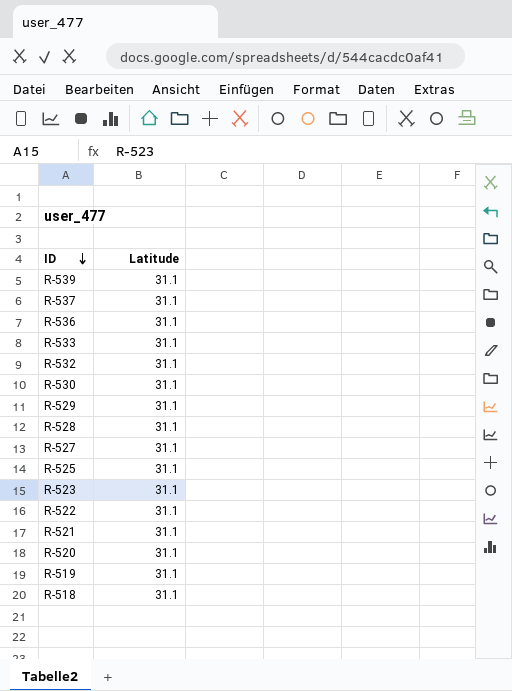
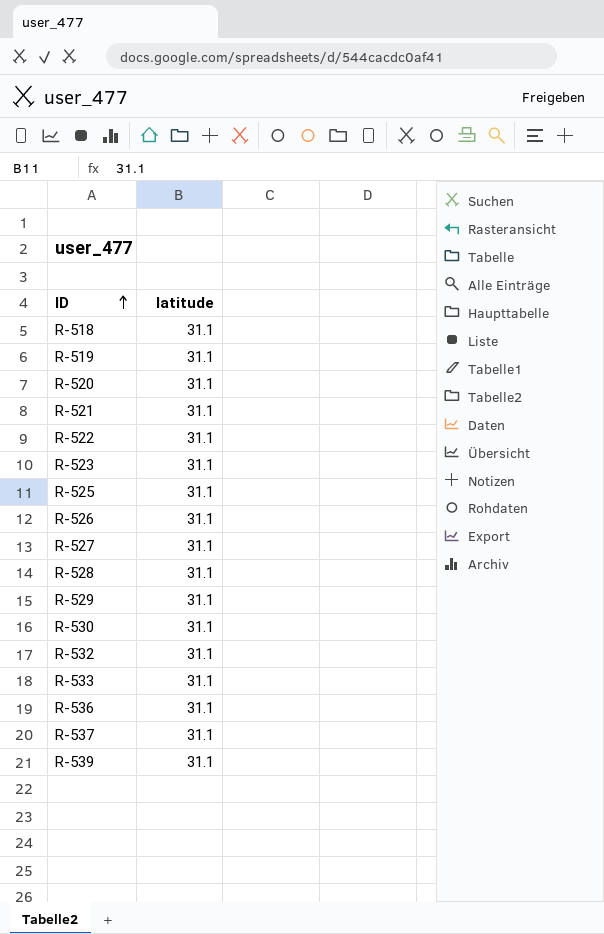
row order: ID descending -> ID ascending
column name: Latitude -> latitude
row R-526: none -> 31.1

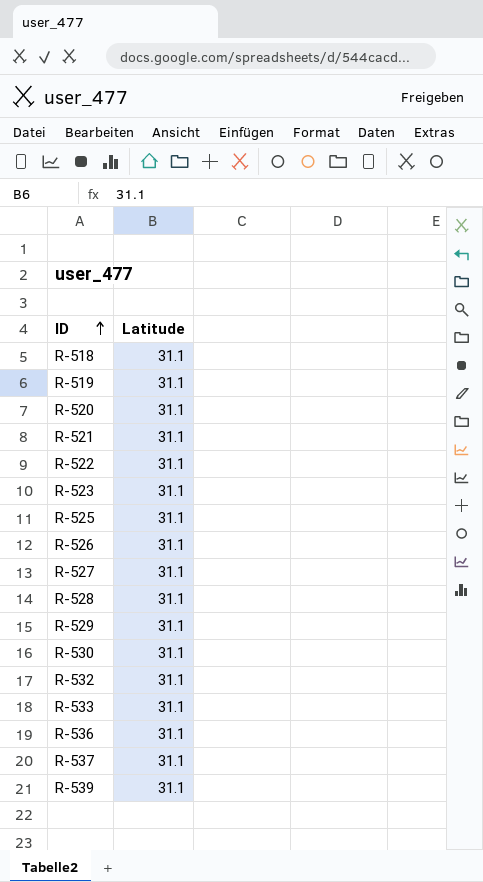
column name: latitude -> Latitude

